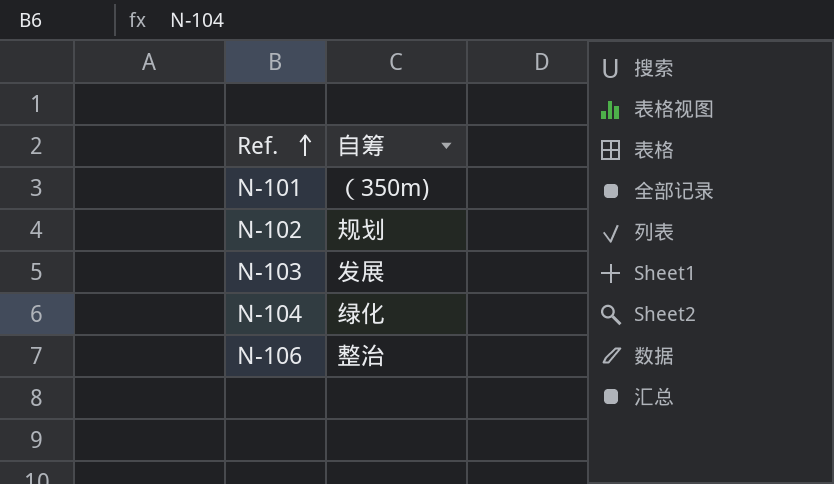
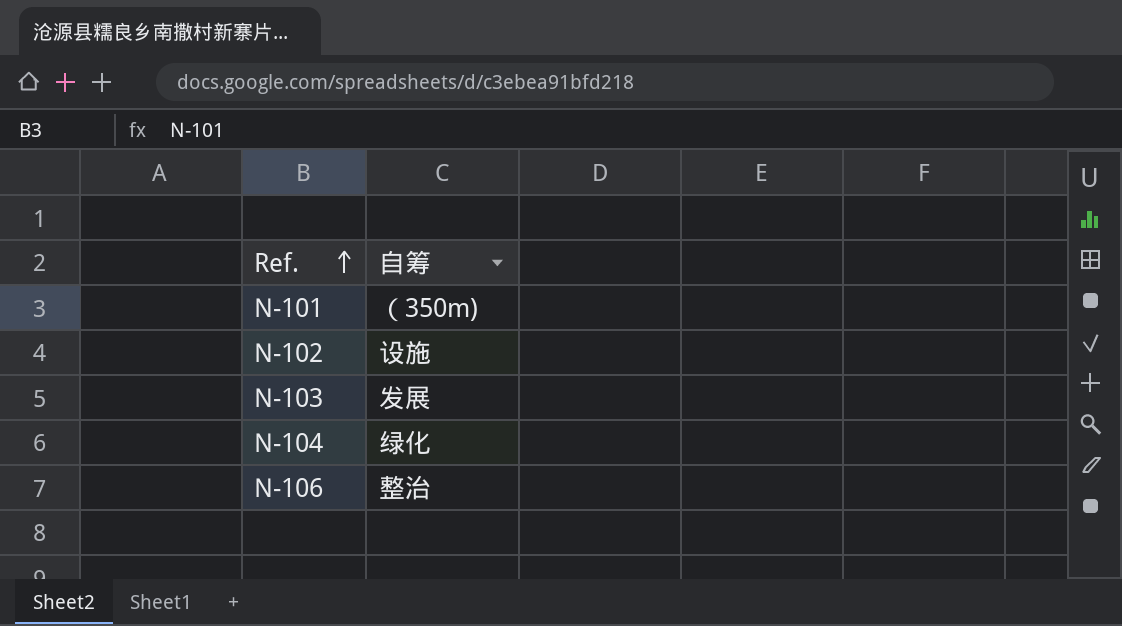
N-102 | 自筹: 规划 -> 设施

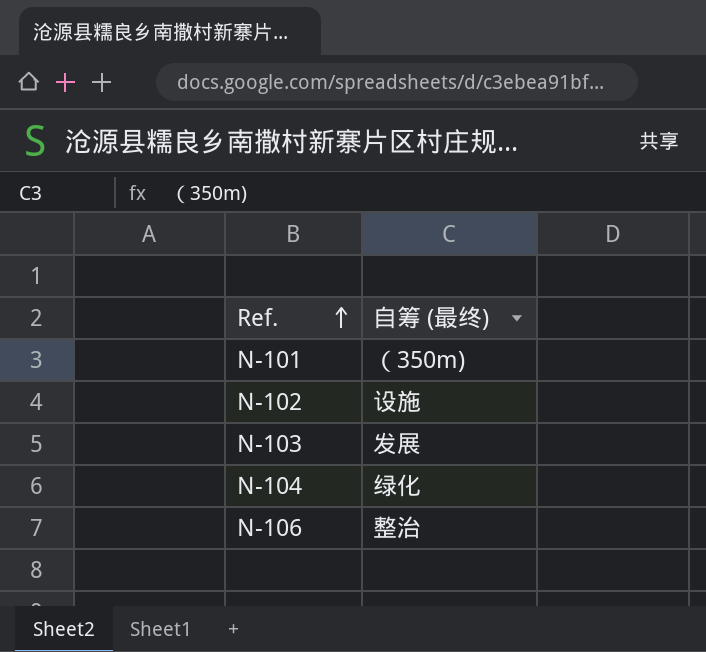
column name: 自筹 -> 自筹 (最终)

